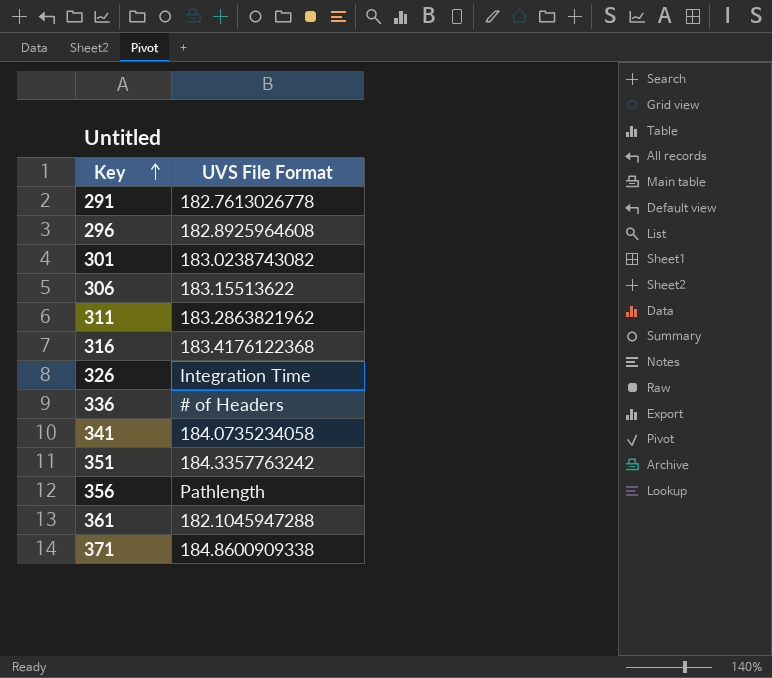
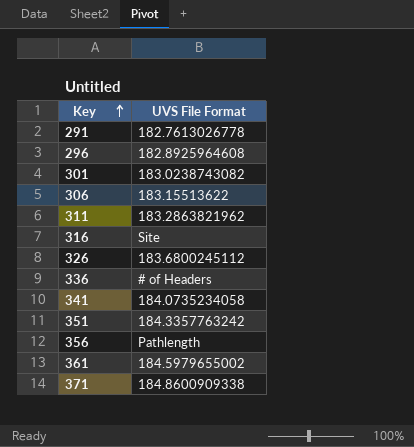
316 | UVS File Format: 183.4176122368 -> Site
326 | UVS File Format: Integration Time -> 183.6800245112
361 | UVS File Format: 182.1045947288 -> 184.5979655002

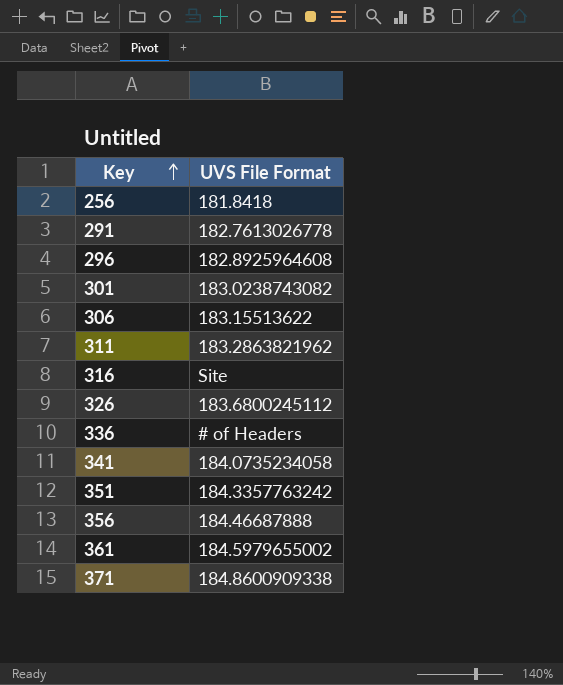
row 256: none -> 181.8418
356 | UVS File Format: Pathlength -> 184.46687888

